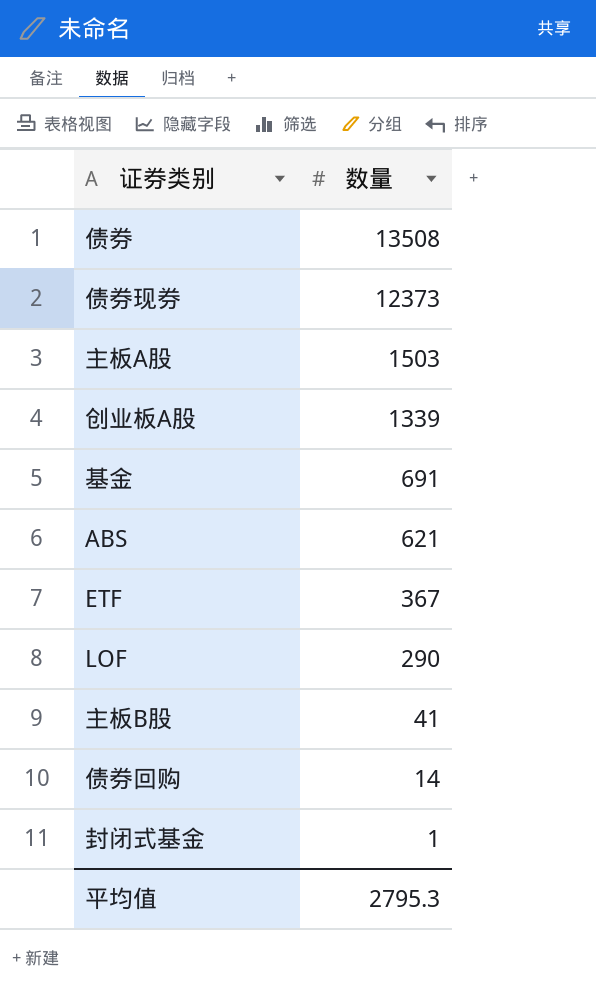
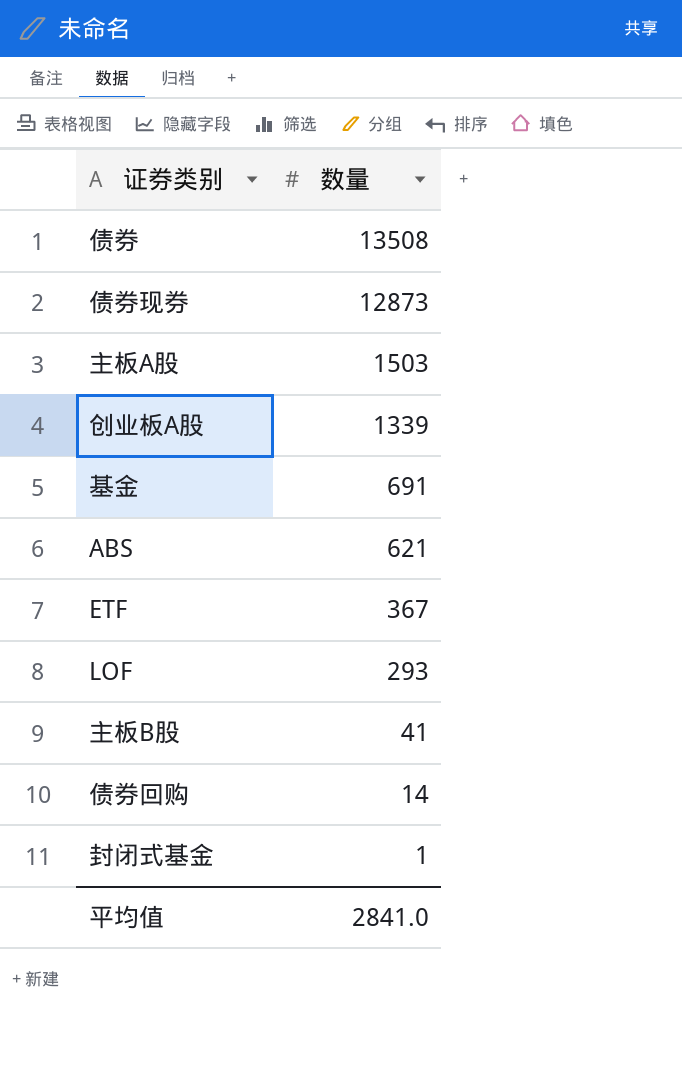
债券现券 | 数量: 12373 -> 12873
LOF | 数量: 290 -> 293
平均值 | 数量: 2795.3 -> 2841.0

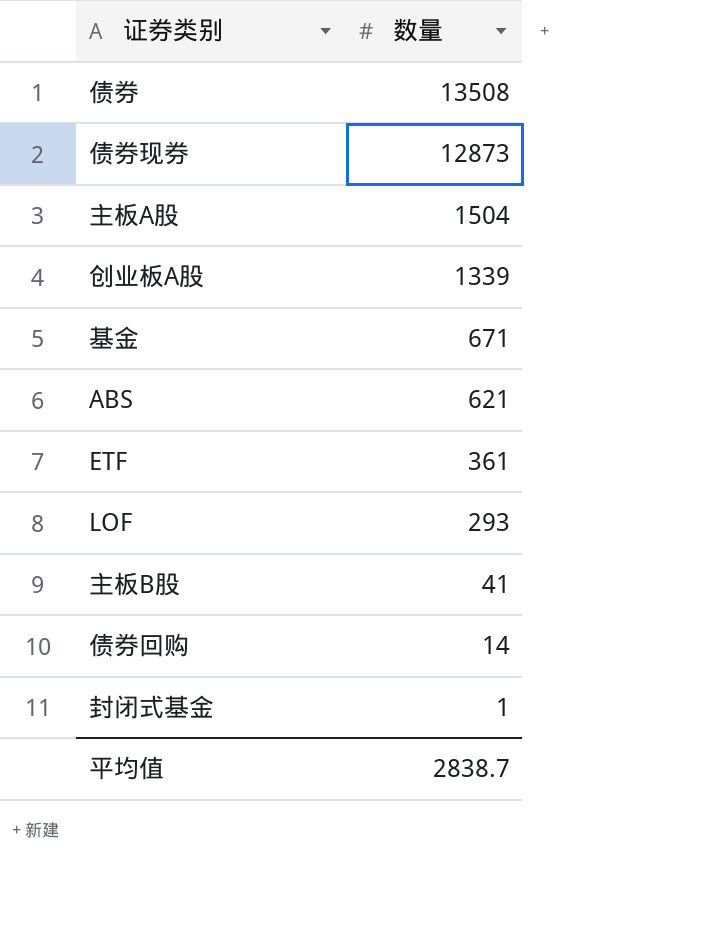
主板A股 | 数量: 1503 -> 1504
基金 | 数量: 691 -> 671
ETF | 数量: 367 -> 361
平均值 | 数量: 2841.0 -> 2838.7

